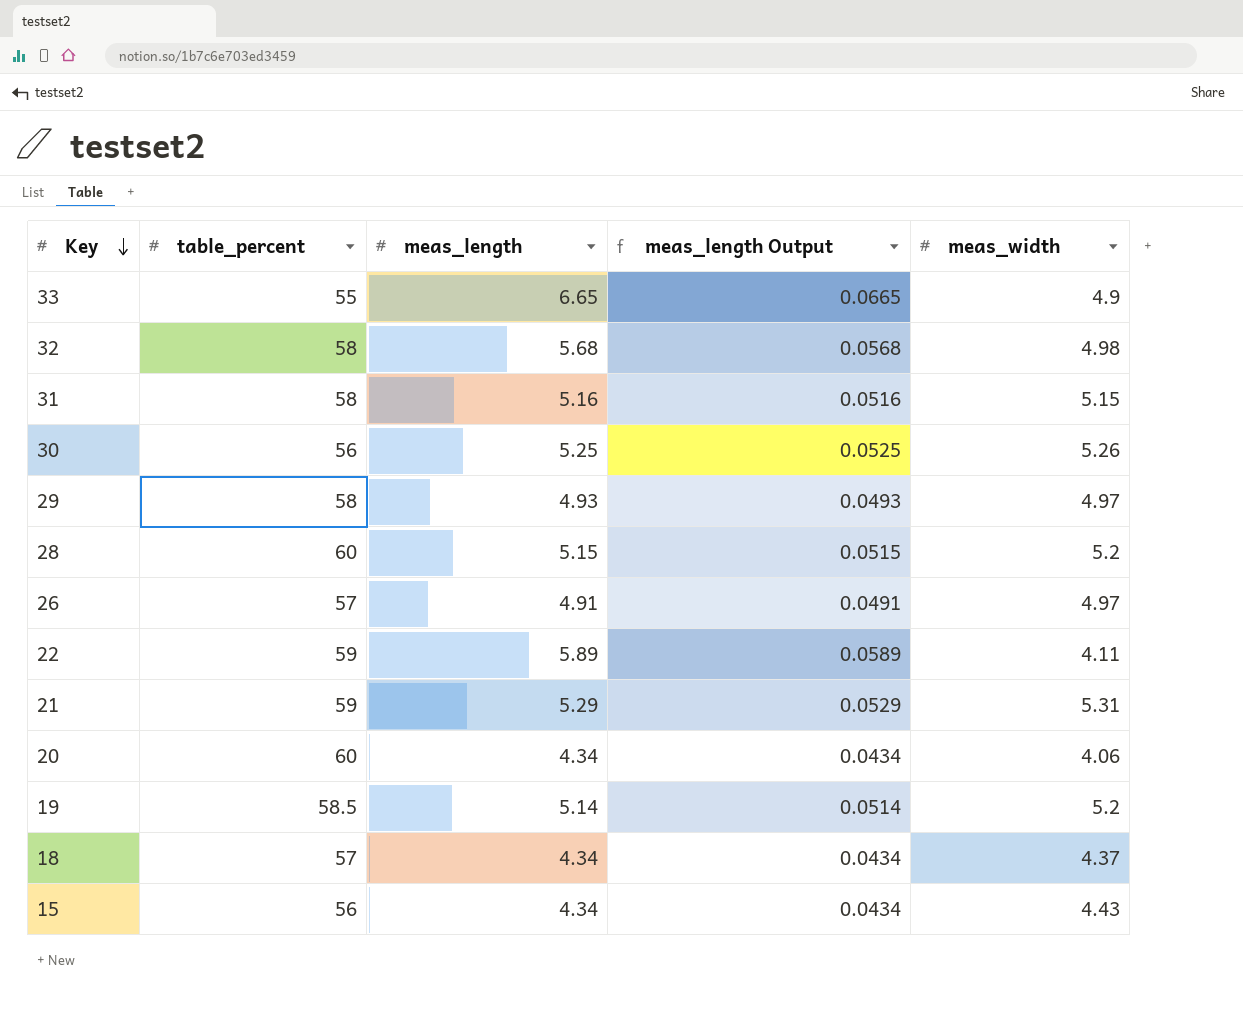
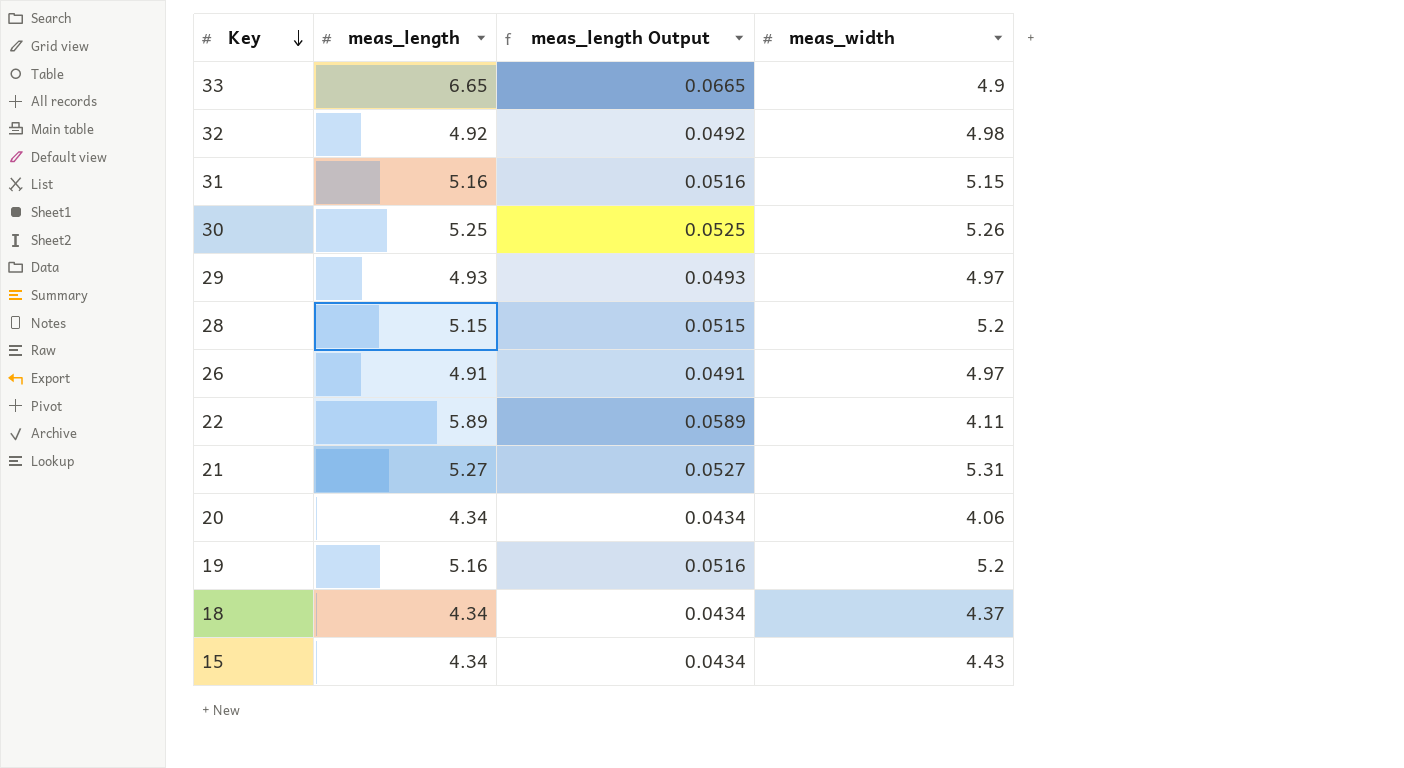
column table_percent | position: 2 -> none
32 | meas_length: 5.68 -> 4.92
32 | meas_length Output: 0.0568 -> 0.0492
21 | meas_length: 5.29 -> 5.27
21 | meas_length Output: 0.0529 -> 0.0527
19 | meas_length: 5.14 -> 5.16
19 | meas_length Output: 0.0514 -> 0.0516

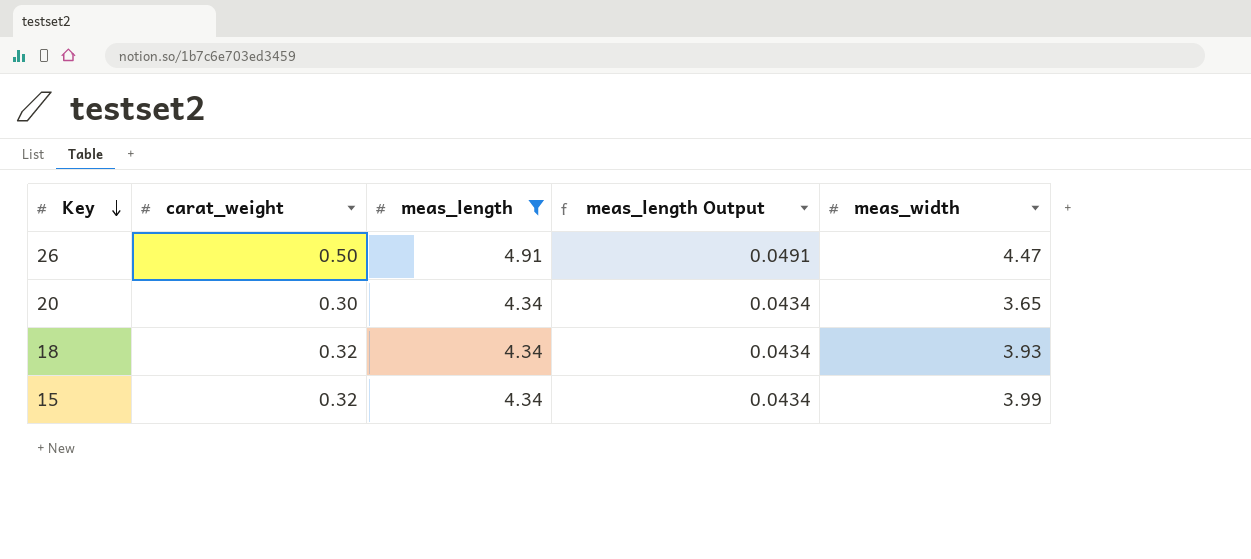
filter: none -> meas_length <= 4.91
column carat_weight | position: none -> 2
26 | meas_width: 4.97 -> 4.47
20 | meas_width: 4.06 -> 3.65
18 | meas_width: 4.37 -> 3.93
15 | meas_width: 4.43 -> 3.99

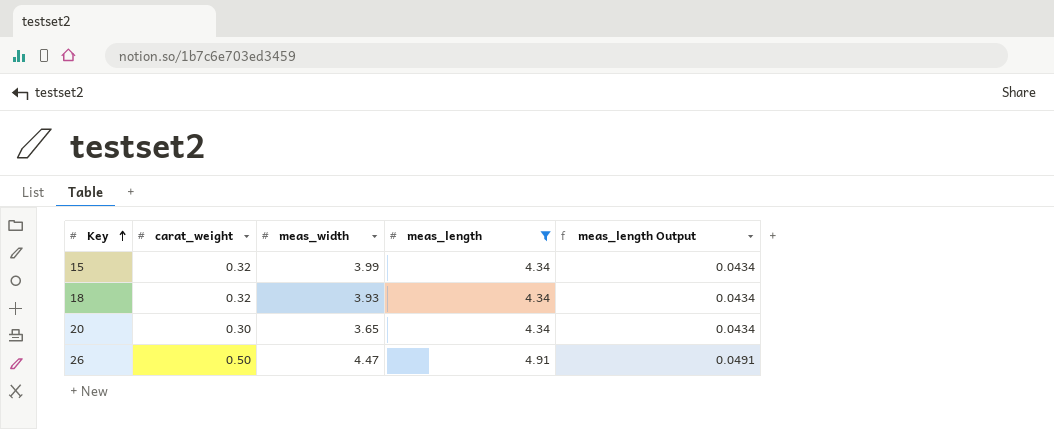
row order: Key descending -> Key ascending
column meas_width | position: 5 -> 3

